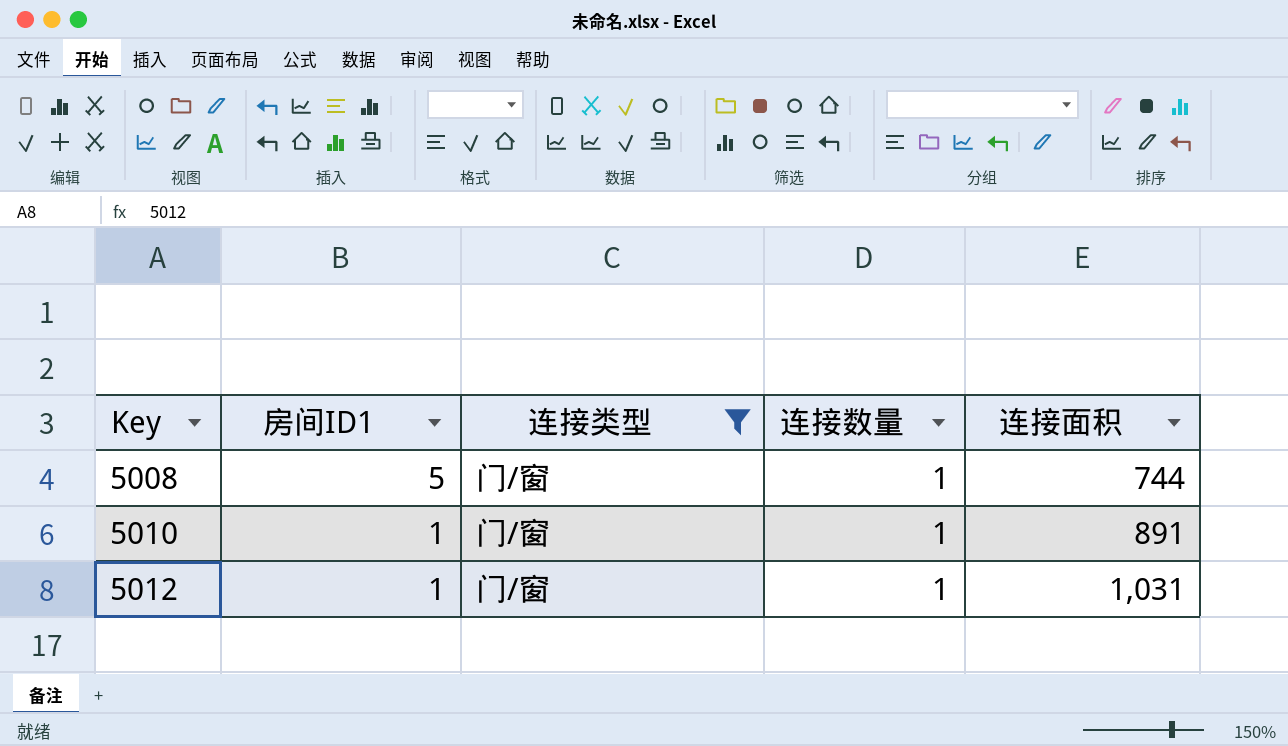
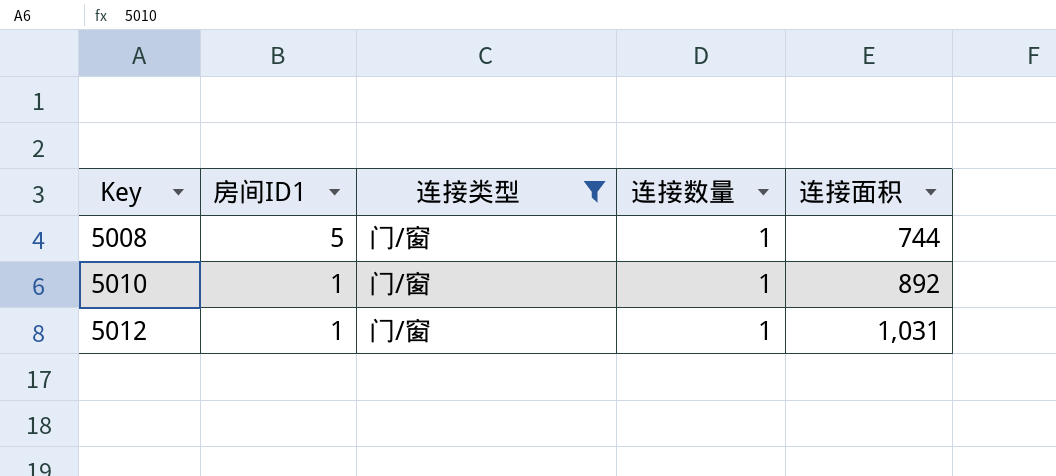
5010 | 连接面积: 891 -> 892

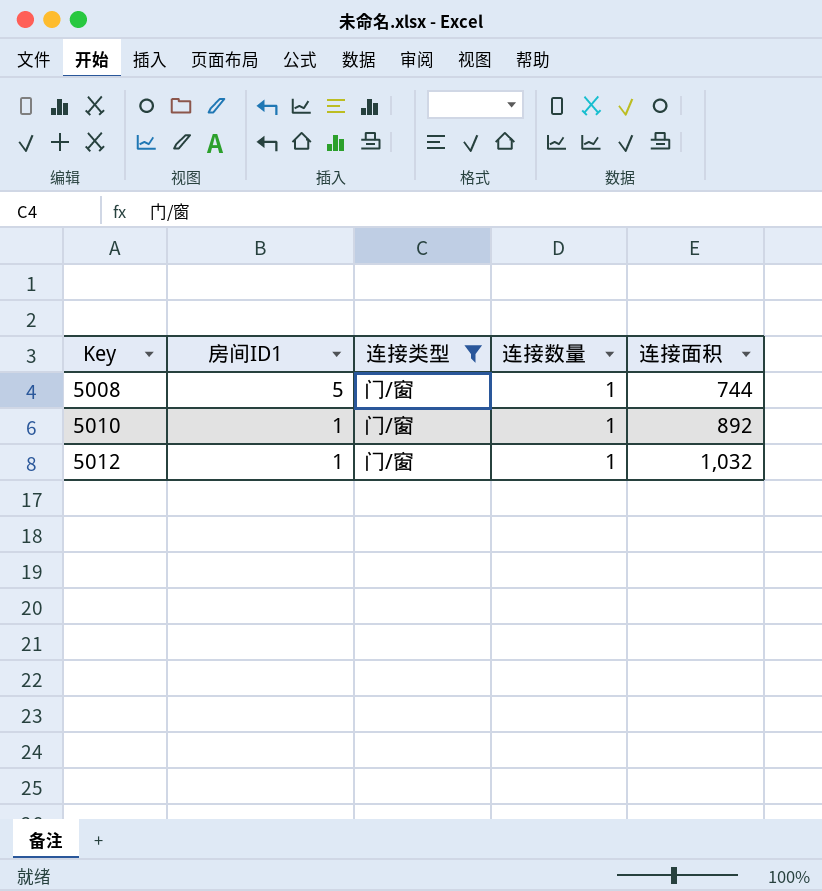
5012 | 连接面积: 1,031 -> 1,032

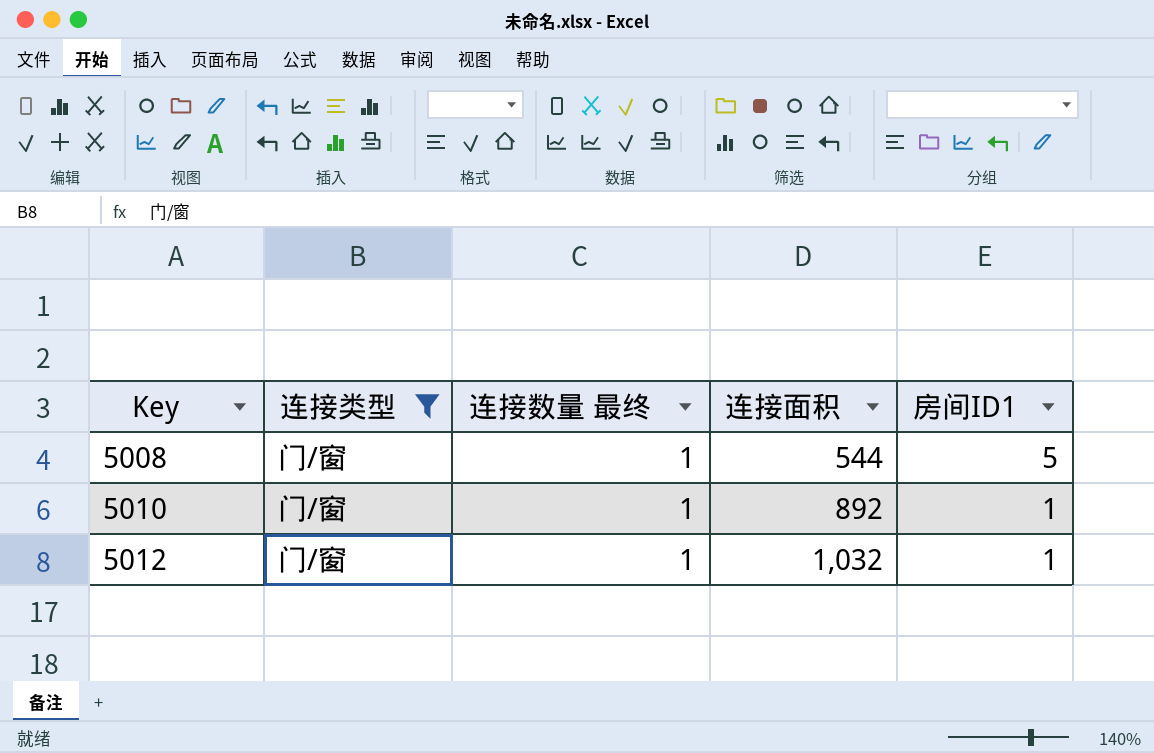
column name: 连接数量 -> 连接数量 最终
column 房间ID1 | position: 2 -> 5
5008 | 连接面积: 744 -> 544

